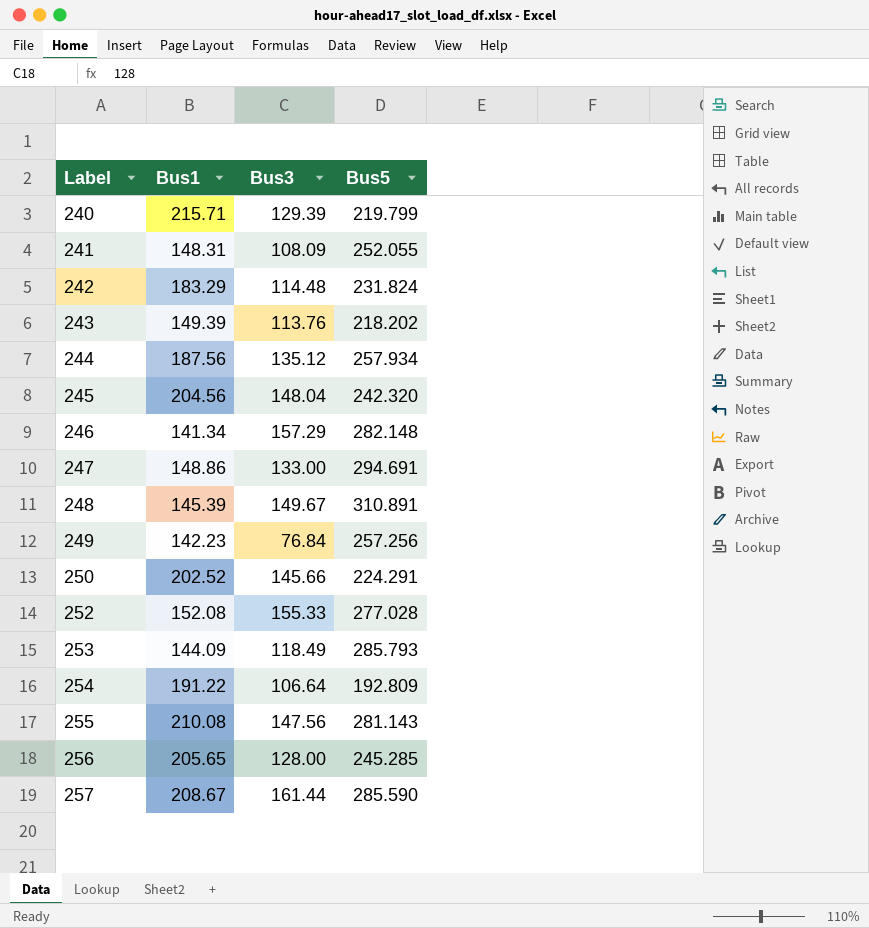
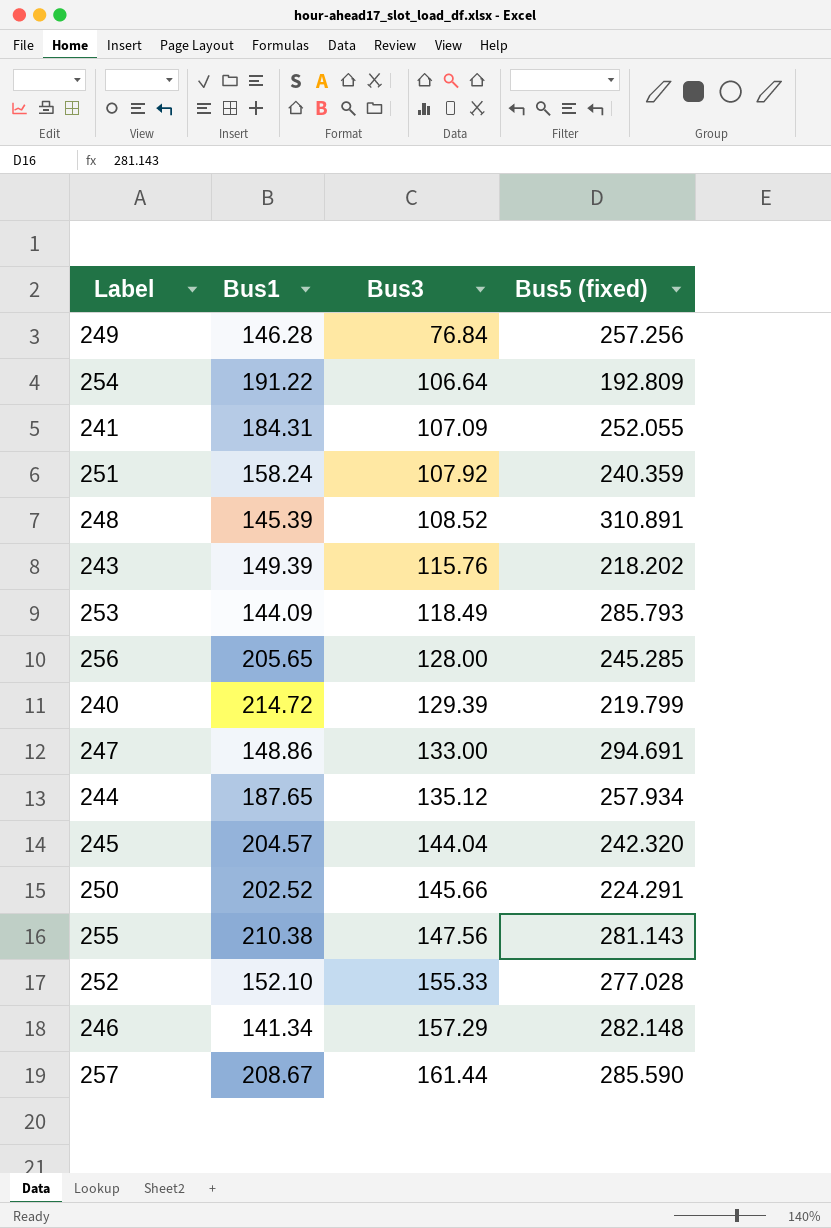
row order: Label ascending -> Bus3 ascending
column name: Bus5 -> Bus5 (fixed)
row 242: 183.29 | 114.48 | 231.824 -> none
249 | Bus1: 142.23 -> 146.28
241 | Bus1: 148.31 -> 184.31
241 | Bus3: 108.09 -> 107.09
row 251: none -> 158.24 | 107.92 | 240.359
248 | Bus3: 149.67 -> 108.52
243 | Bus3: 113.76 -> 115.76
240 | Bus1: 215.71 -> 214.72
244 | Bus1: 187.56 -> 187.65
245 | Bus1: 204.56 -> 204.57
245 | Bus3: 148.04 -> 144.04
255 | Bus1: 210.08 -> 210.38
252 | Bus1: 152.08 -> 152.10

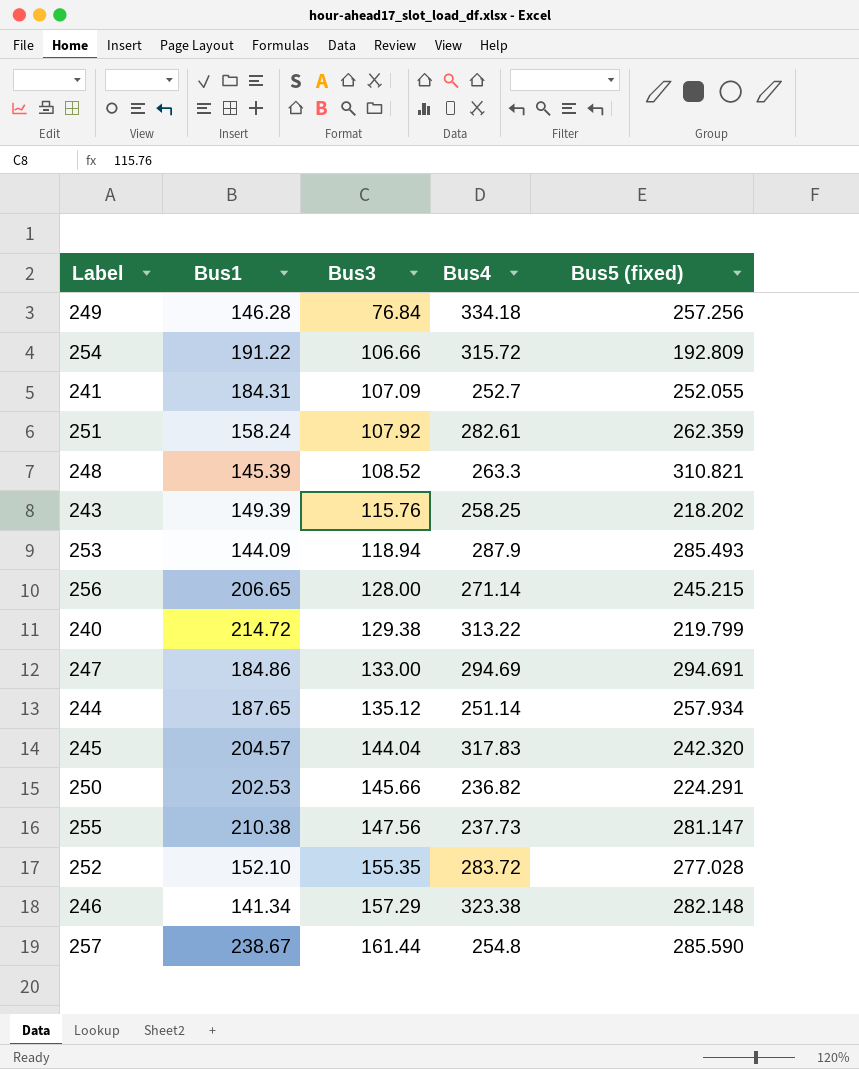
column Bus4 | position: none -> 4
254 | Bus3: 106.64 -> 106.66
251 | Bus5 (fixed): 240.359 -> 262.359
248 | Bus5 (fixed): 310.891 -> 310.821
253 | Bus3: 118.49 -> 118.94
253 | Bus5 (fixed): 285.793 -> 285.493
256 | Bus1: 205.65 -> 206.65
256 | Bus5 (fixed): 245.285 -> 245.215
240 | Bus3: 129.39 -> 129.38
247 | Bus1: 148.86 -> 184.86
250 | Bus1: 202.52 -> 202.53
255 | Bus5 (fixed): 281.143 -> 281.147
252 | Bus3: 155.33 -> 155.35
257 | Bus1: 208.67 -> 238.67

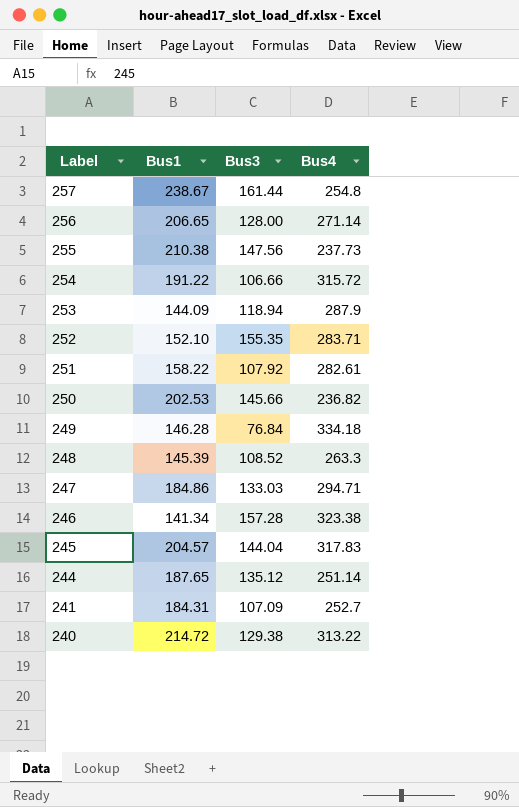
row order: Bus3 ascending -> Label descending
column Bus5 (fixed) | position: 5 -> none
row 243: 149.39 | 115.76 | 258.25 | 218.202 -> none
252 | Bus4: 283.72 -> 283.71
251 | Bus1: 158.24 -> 158.22
247 | Bus3: 133.00 -> 133.03
247 | Bus4: 294.69 -> 294.71
246 | Bus3: 157.29 -> 157.28

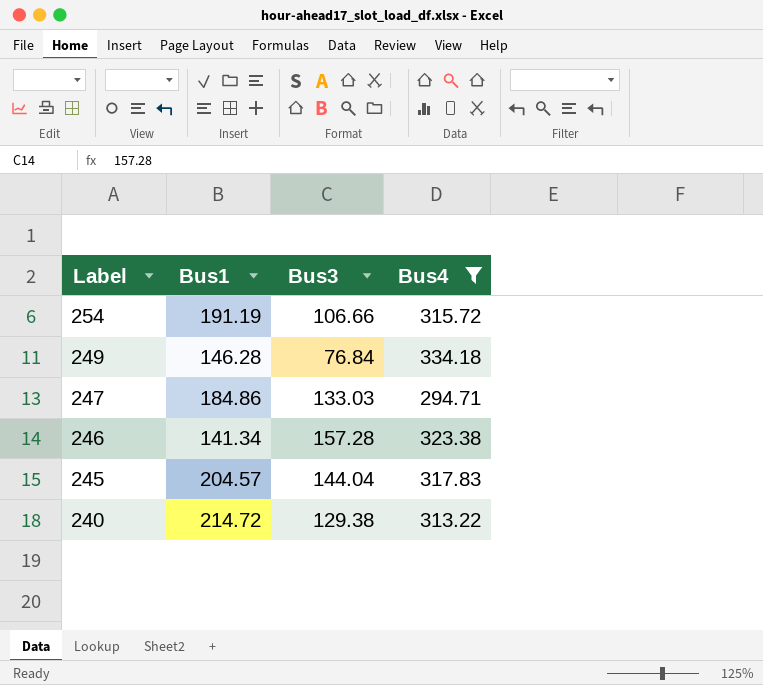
filter: none -> Bus4 >= 294.71
254 | Bus1: 191.22 -> 191.19

